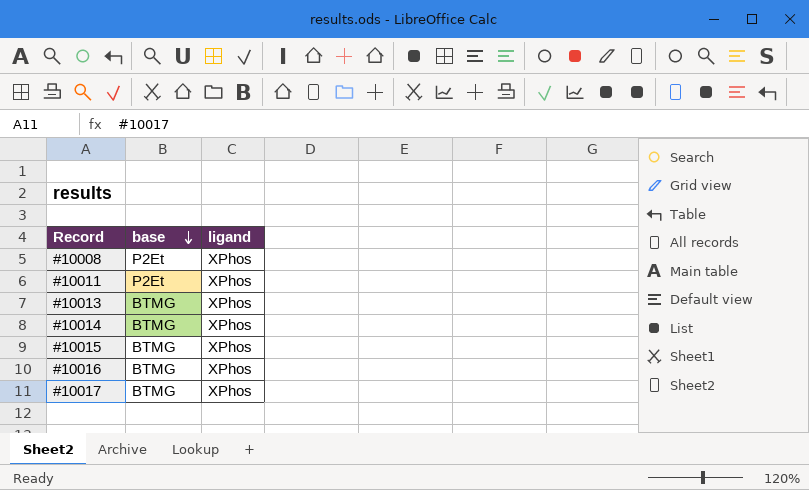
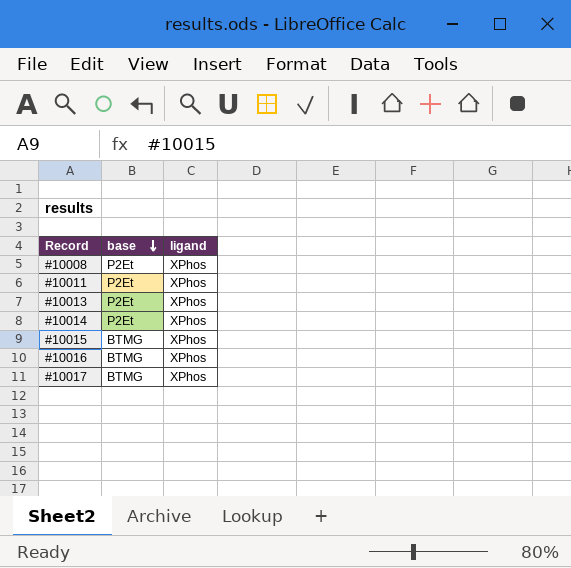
#10013 | base: BTMG -> P2Et
#10014 | base: BTMG -> P2Et

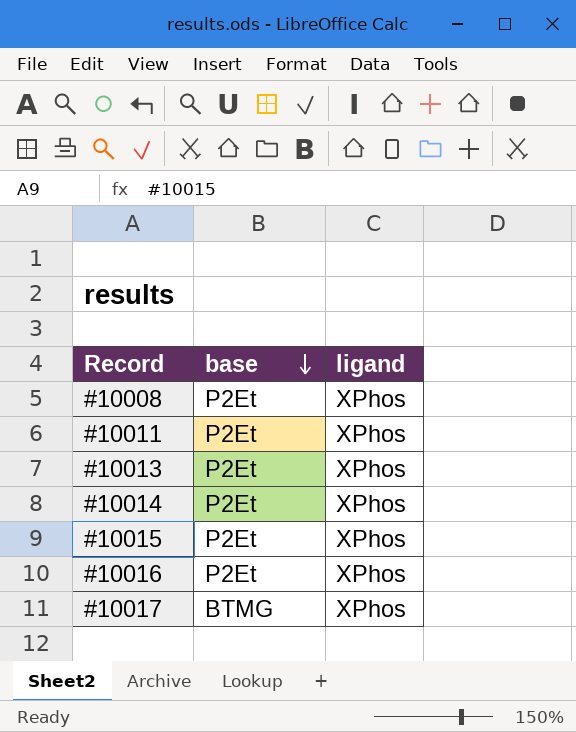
#10015 | base: BTMG -> P2Et
#10016 | base: BTMG -> P2Et

